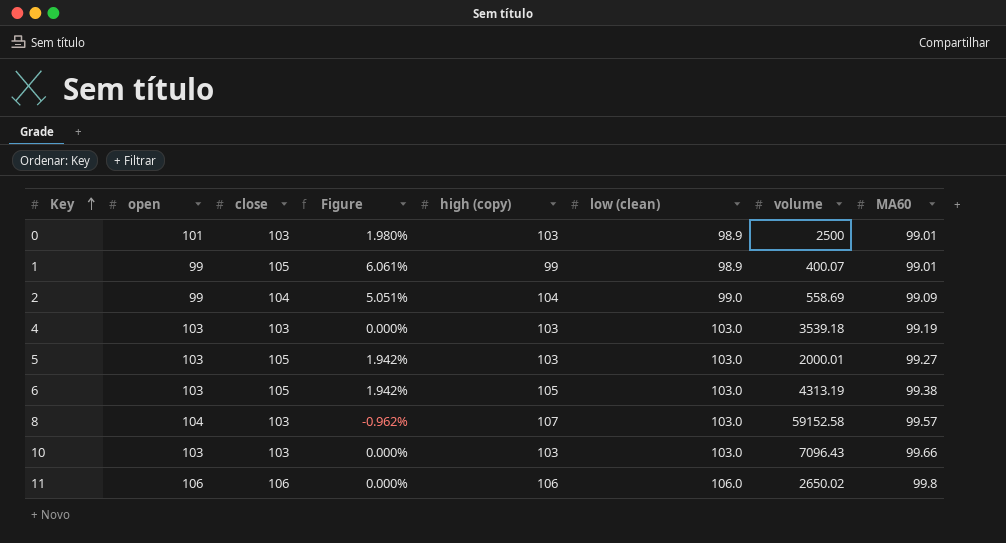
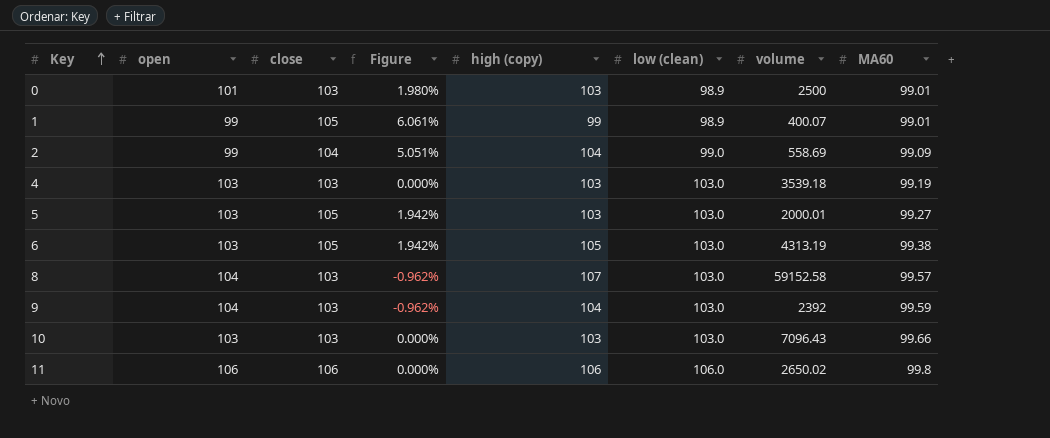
row 9: none -> 104 | 103 | -0.962% | 104 | 103.0 | 2392 | 99.59

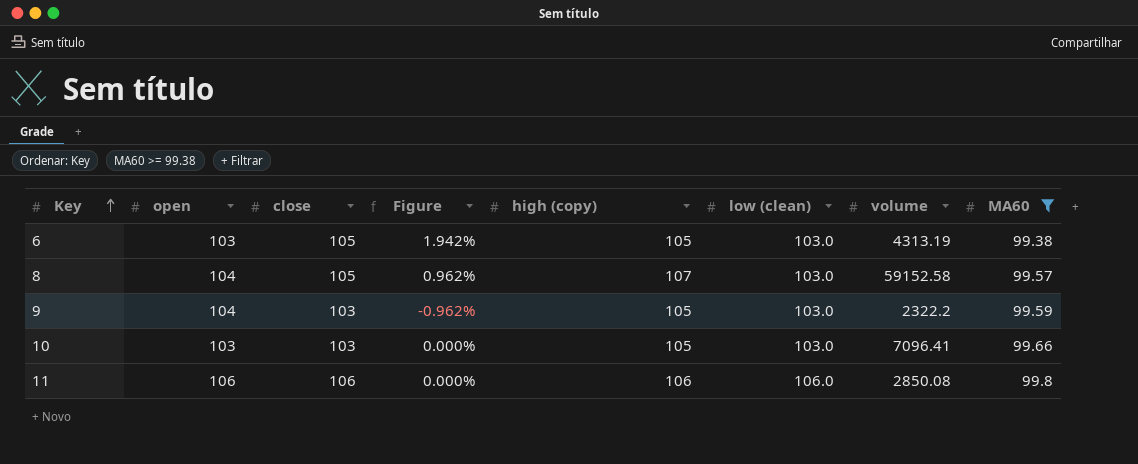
filter: none -> MA60 >= 99.38
8 | close: 103 -> 105
8 | Figure: -0.962% -> 0.962%
9 | high (copy): 104 -> 105
9 | volume: 2392 -> 2322.2
10 | high (copy): 103 -> 105
10 | volume: 7096.43 -> 7096.41
11 | volume: 2650.02 -> 2850.08

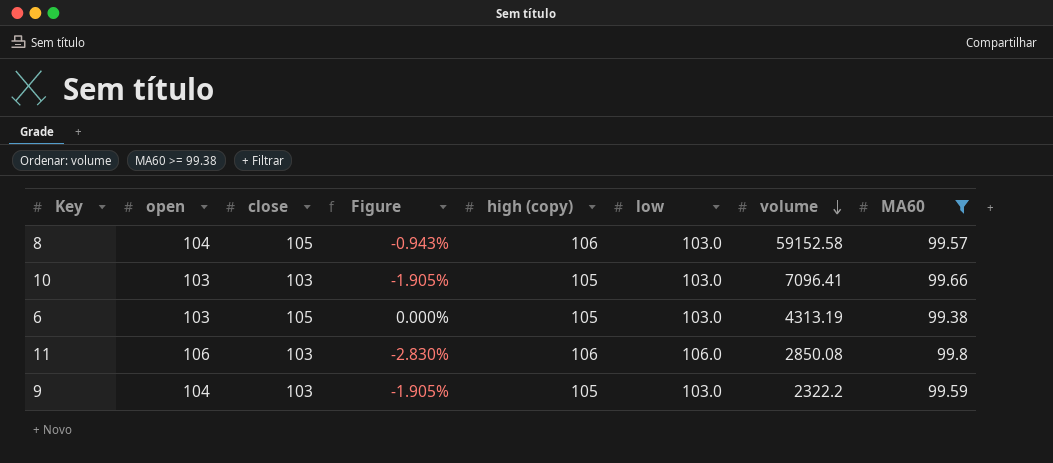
row order: Key ascending -> volume descending
column Figure | formula: ([close] - [open]) / [open] -> ([close] - [high (copy)]) / [high (copy)]
column name: low (clean) -> low
8 | high (copy): 107 -> 106
11 | close: 106 -> 103

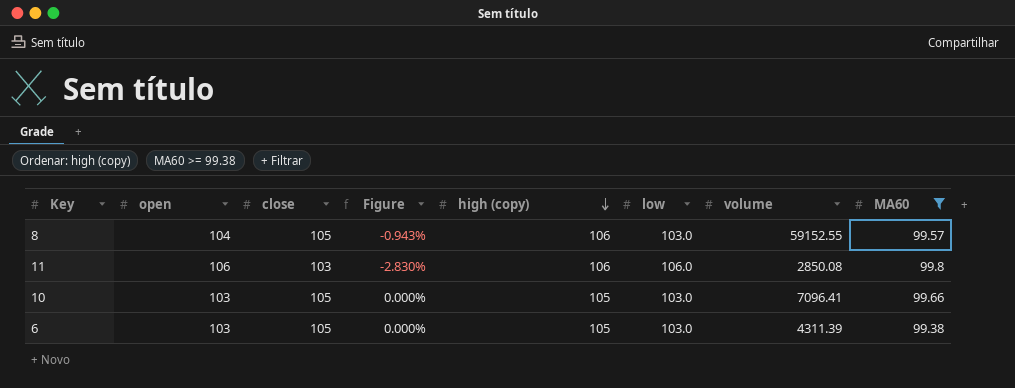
row order: volume descending -> high (copy) descending
row 9: 104 | 103 | -1.905% | 105 | 103.0 | 2322.2 | 99.59 -> none
8 | volume: 59152.58 -> 59152.55
10 | close: 103 -> 105
10 | Figure: -1.905% -> 0.000%
6 | volume: 4313.19 -> 4311.39

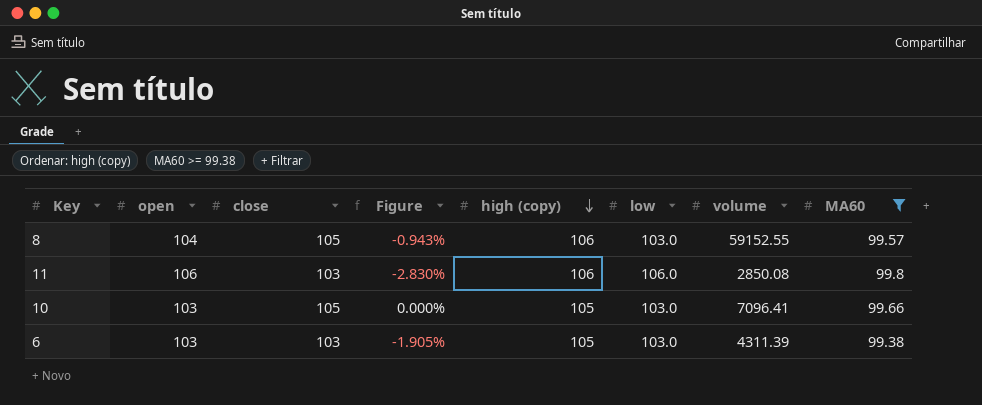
6 | close: 105 -> 103
6 | Figure: 0.000% -> -1.905%

